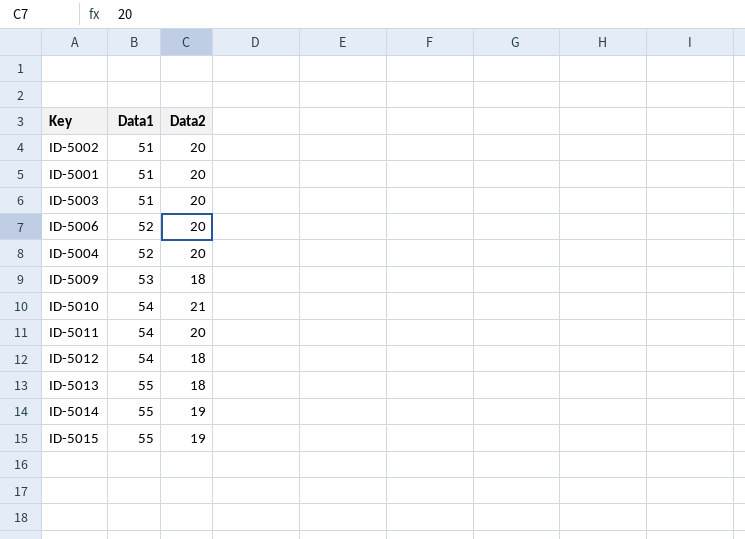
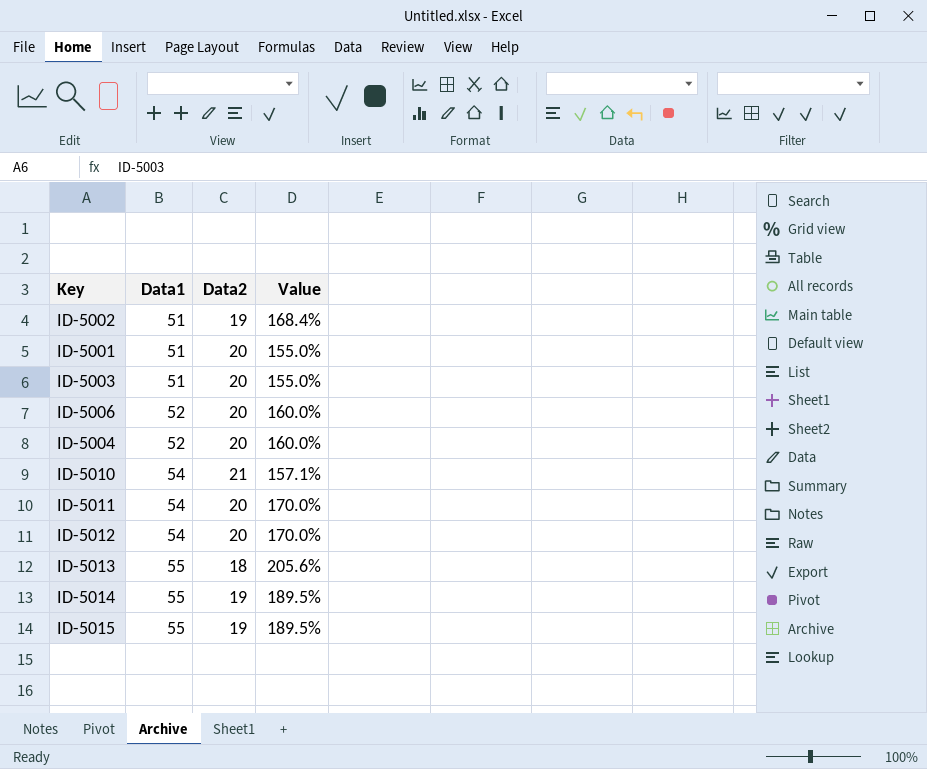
column Value | formula: none -> ([Data1] - [Data2]) / [Data2]
row ID-5009: 53 | 18 -> none
ID-5002 | Data2: 20 -> 19
ID-5012 | Data2: 18 -> 20

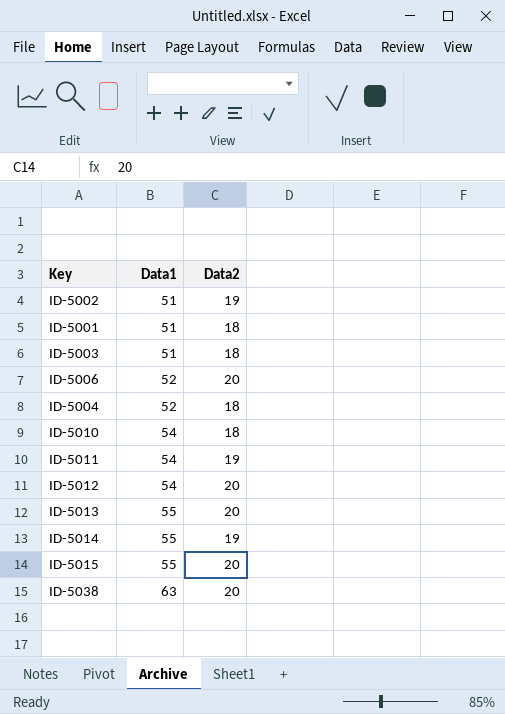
column Value | formula: ([Data1] - [Data2]) / [Data2] -> none
ID-5001 | Data2: 20 -> 18
ID-5003 | Data2: 20 -> 18
ID-5004 | Data2: 20 -> 18
ID-5010 | Data2: 21 -> 18
ID-5011 | Data2: 20 -> 19
ID-5013 | Data2: 18 -> 20
ID-5015 | Data2: 19 -> 20
row ID-5038: none -> 63 | 20

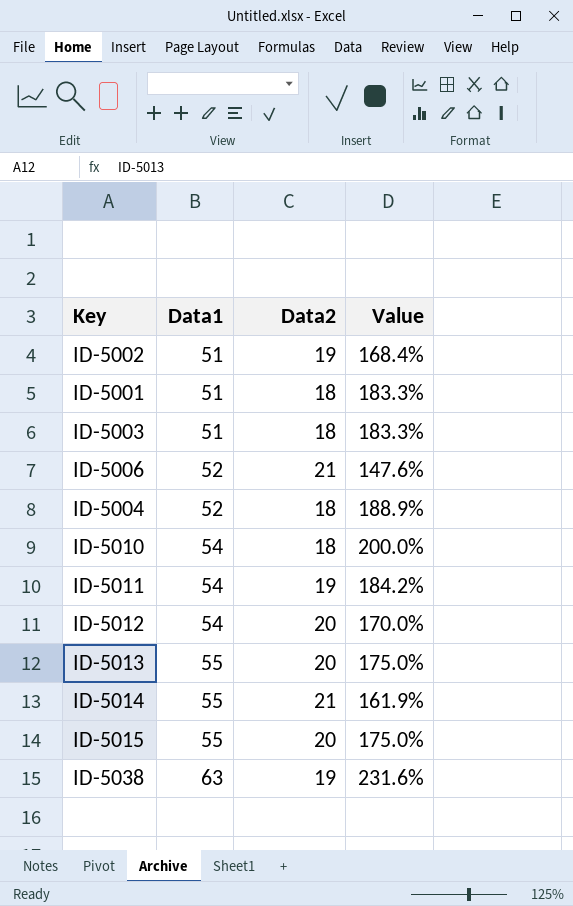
column Value | formula: none -> ([Data1] - [Data2]) / [Data2]
ID-5006 | Data2: 20 -> 21
ID-5014 | Data2: 19 -> 21
ID-5038 | Data2: 20 -> 19

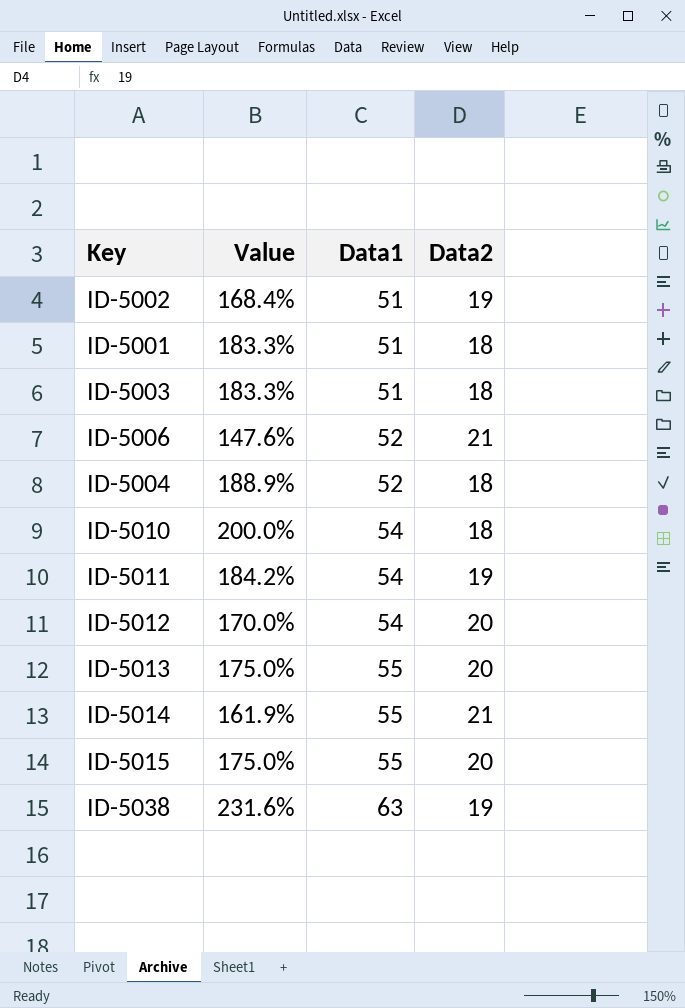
column Value | position: 4 -> 2

